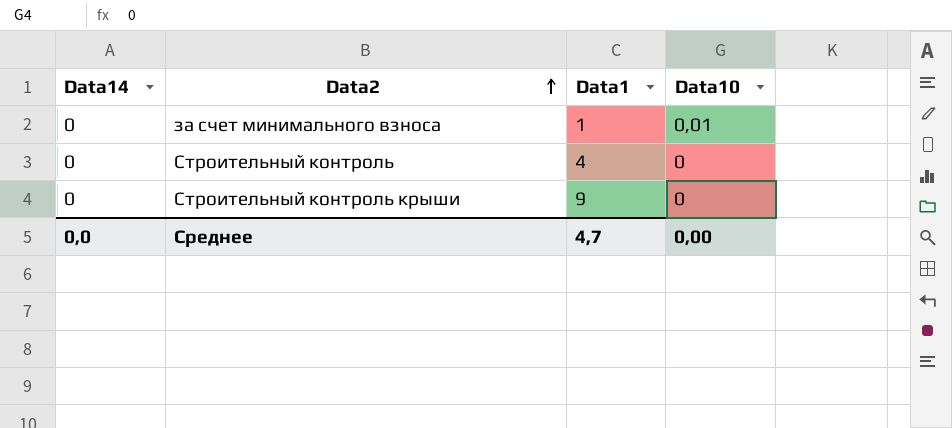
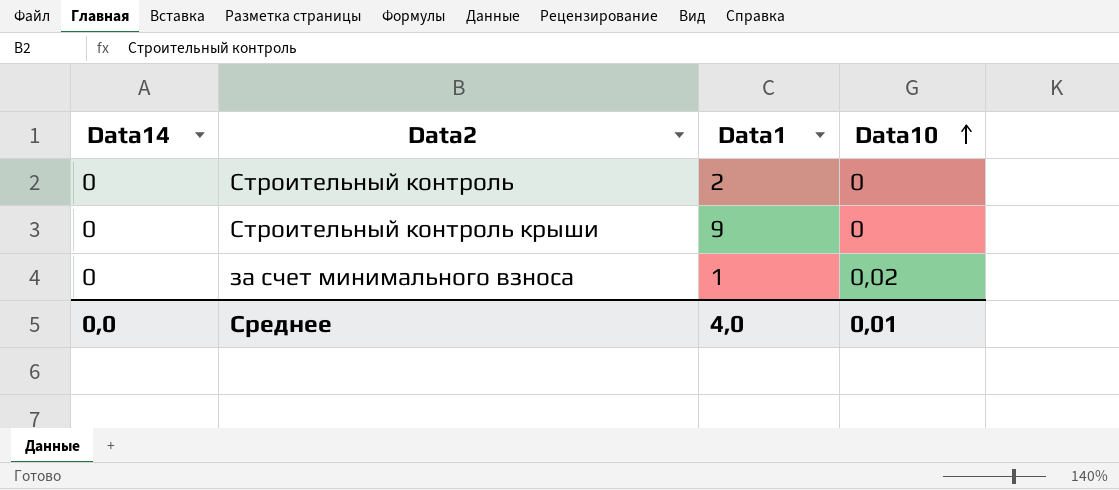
row order: Data2 ascending -> Data10 ascending
Строительный контроль | Data1: 4 -> 2
за счет минимального взноса | Data10: 0,01 -> 0,02
Среднее | Data1: 4,7 -> 4,0
Среднее | Data10: 0,00 -> 0,01

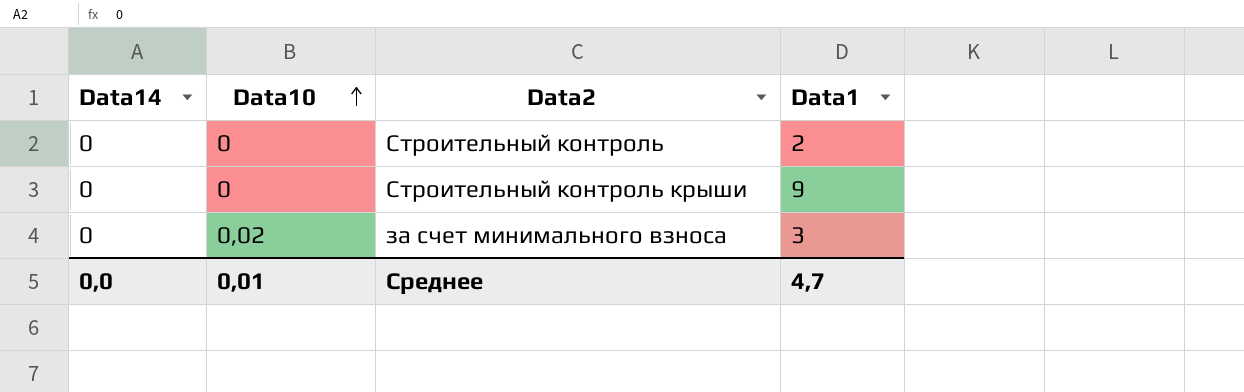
column Data10 | position: 4 -> 2
за счет минимального взноса | Data1: 1 -> 3
Среднее | Data1: 4,0 -> 4,7

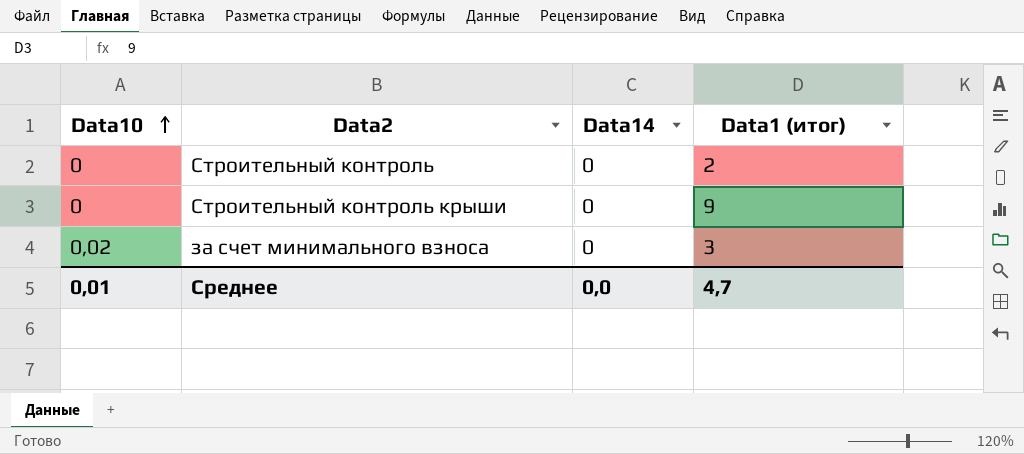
column Data14 | position: 1 -> 3
column name: Data1 -> Data1 (итог)

